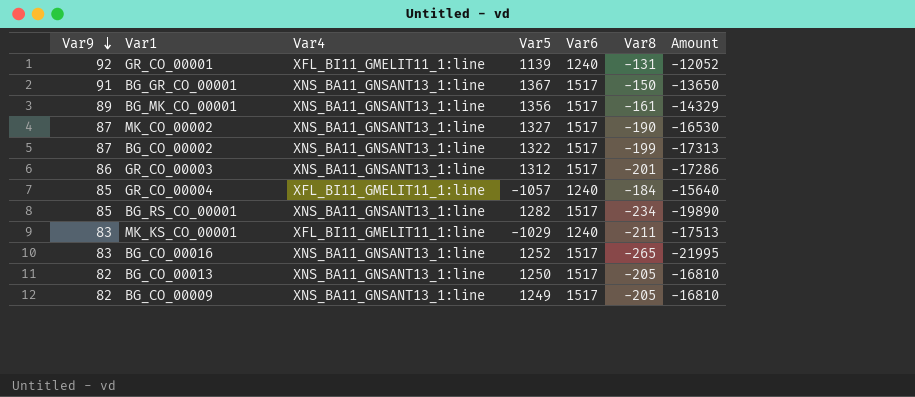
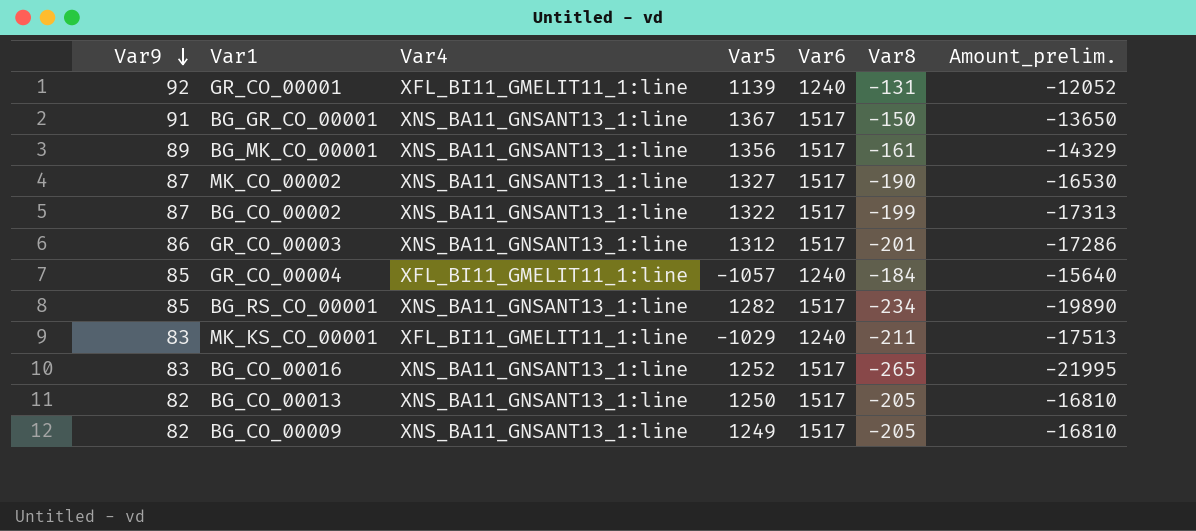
column name: Amount -> Amount_prelim.

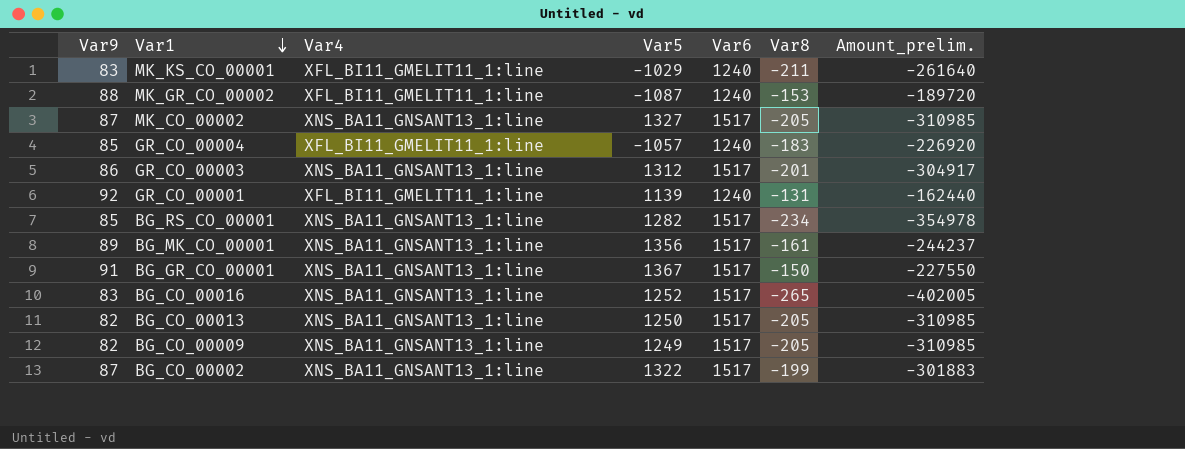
row order: Var9 descending -> Var1 descending
column Amount_prelim. | formula: [Var9] * [Var8] -> [Var6] * [Var8]
row MK_GR_CO_00002: none -> 88 | XFL_BI11_GMELIT11_1:line | -1087 | 1240 | -153 | -189720
MK_CO_00002 | Var8: -190 -> -205
GR_CO_00004 | Var8: -184 -> -183

